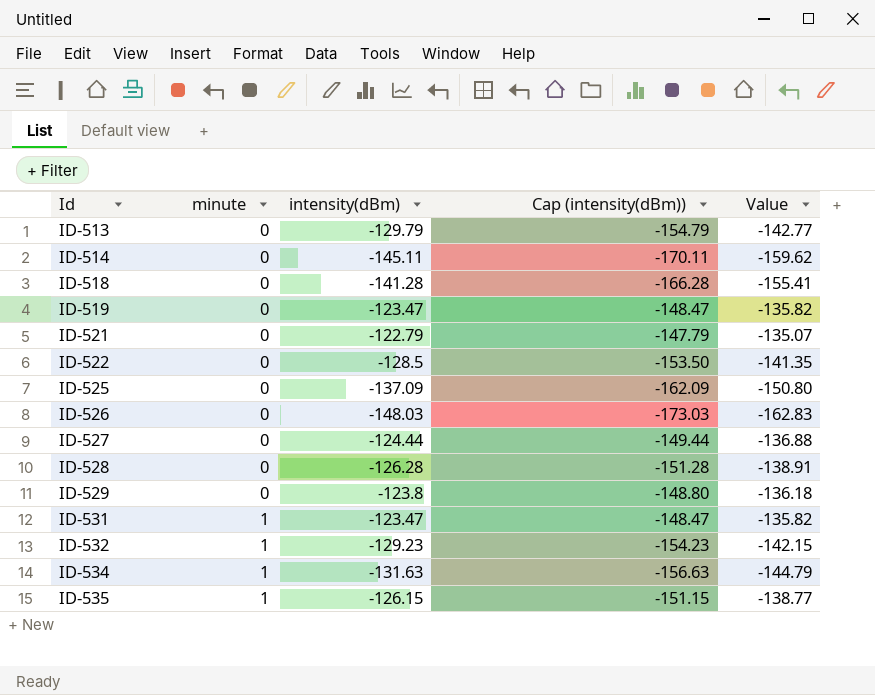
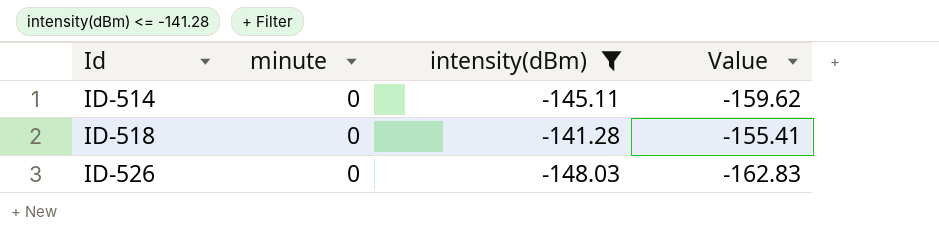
filter: none -> intensity(dBm) <= -141.28
column Cap (intensity(dBm)) | formula: [intensity(dBm)] - 25 -> none

